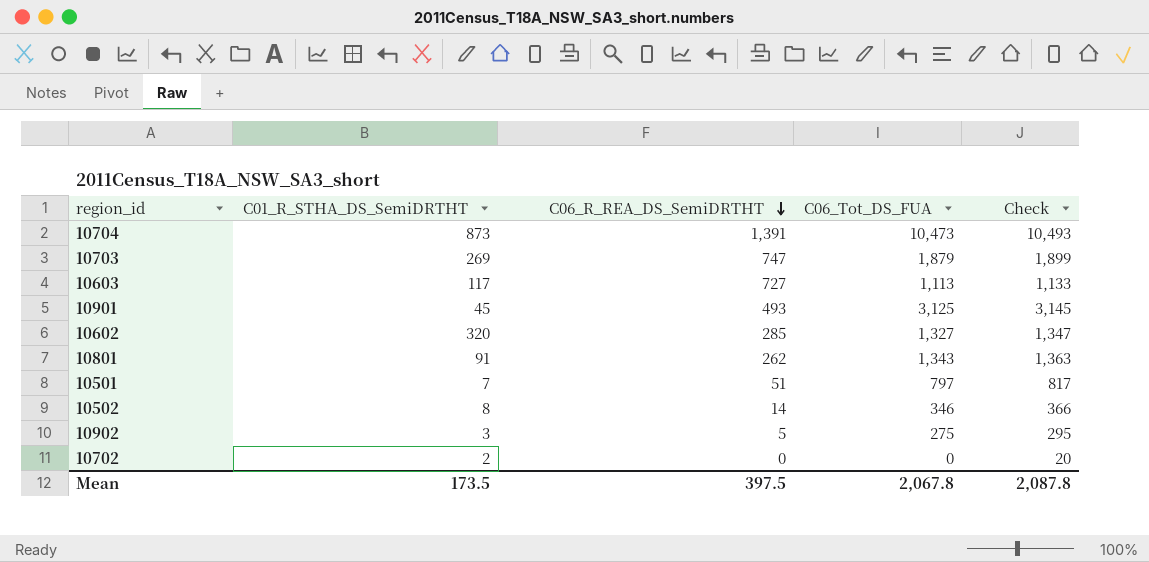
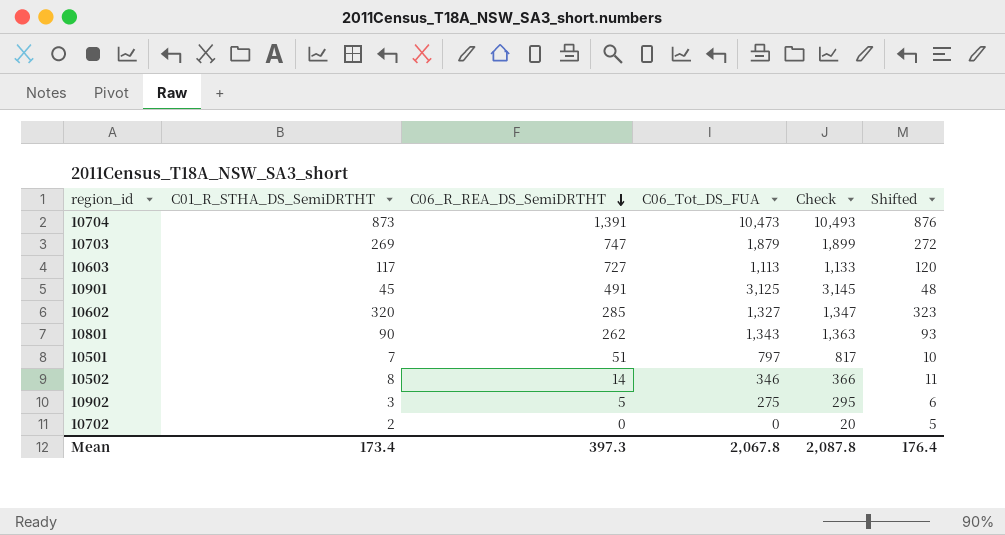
column Shifted | formula: none -> [C01_R_STHA_DS_SemiDRTHT] + 3
10901 | C06_R_REA_DS_SemiDRTHT: 493 -> 491
10801 | C01_R_STHA_DS_SemiDRTHT: 91 -> 90
Mean | C01_R_STHA_DS_SemiDRTHT: 173.5 -> 173.4
Mean | C06_R_REA_DS_SemiDRTHT: 397.5 -> 397.3

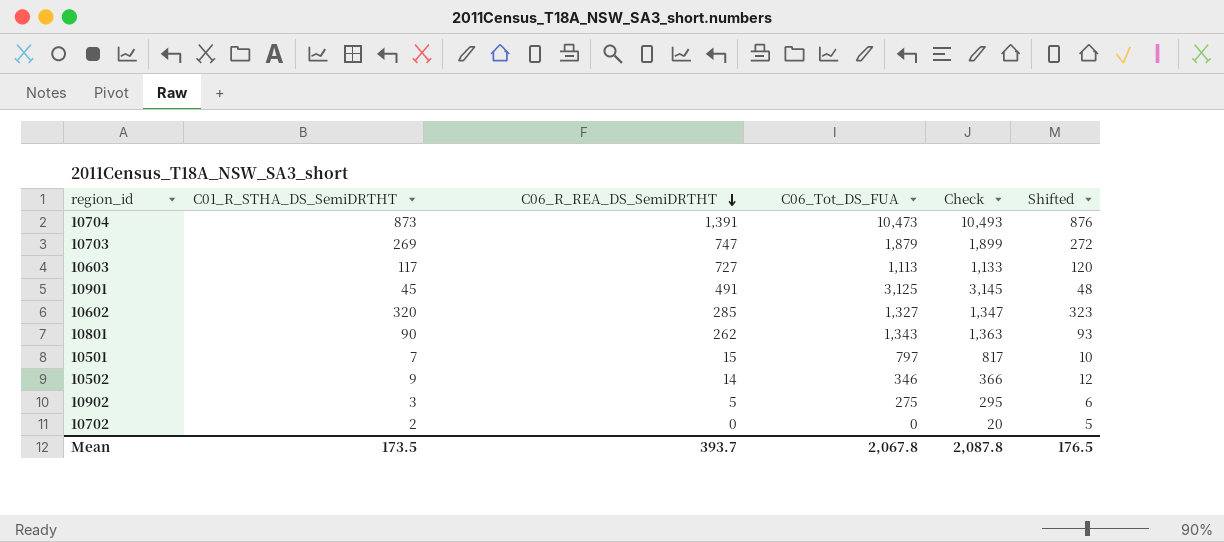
10501 | C06_R_REA_DS_SemiDRTHT: 51 -> 15
10502 | C01_R_STHA_DS_SemiDRTHT: 8 -> 9
10502 | Shifted: 11 -> 12
Mean | C01_R_STHA_DS_SemiDRTHT: 173.4 -> 173.5
Mean | C06_R_REA_DS_SemiDRTHT: 397.3 -> 393.7
Mean | Shifted: 176.4 -> 176.5

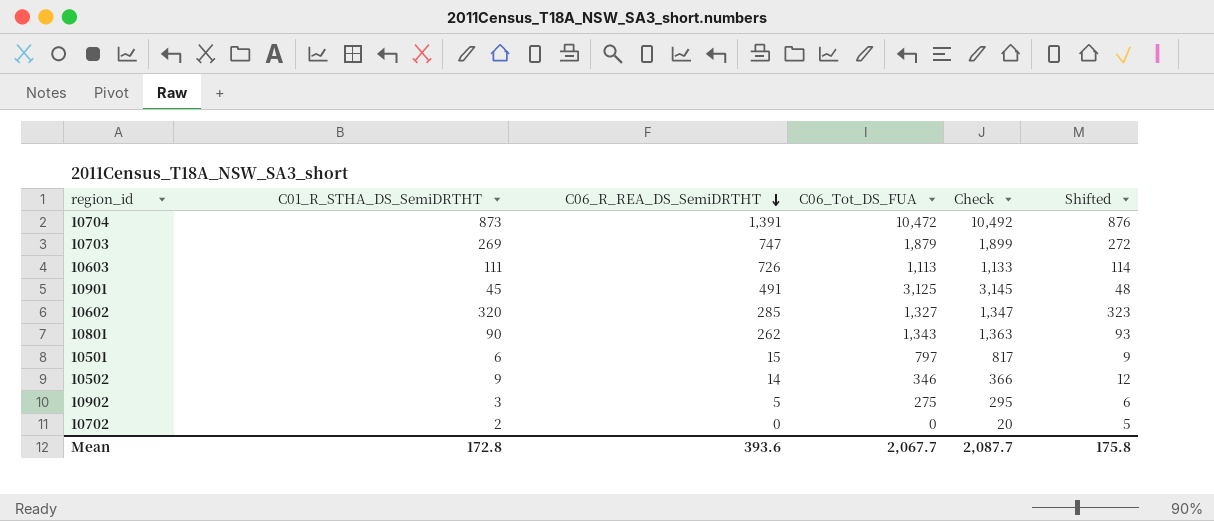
10704 | C06_Tot_DS_FUA: 10,473 -> 10,472
10704 | Check: 10,493 -> 10,492
10603 | C01_R_STHA_DS_SemiDRTHT: 117 -> 111
10603 | C06_R_REA_DS_SemiDRTHT: 727 -> 726
10603 | Shifted: 120 -> 114
10501 | C01_R_STHA_DS_SemiDRTHT: 7 -> 6
10501 | Shifted: 10 -> 9
Mean | C01_R_STHA_DS_SemiDRTHT: 173.5 -> 172.8
Mean | C06_R_REA_DS_SemiDRTHT: 393.7 -> 393.6
Mean | C06_Tot_DS_FUA: 2,067.8 -> 2,067.7
Mean | Check: 2,087.8 -> 2,087.7
Mean | Shifted: 176.5 -> 175.8

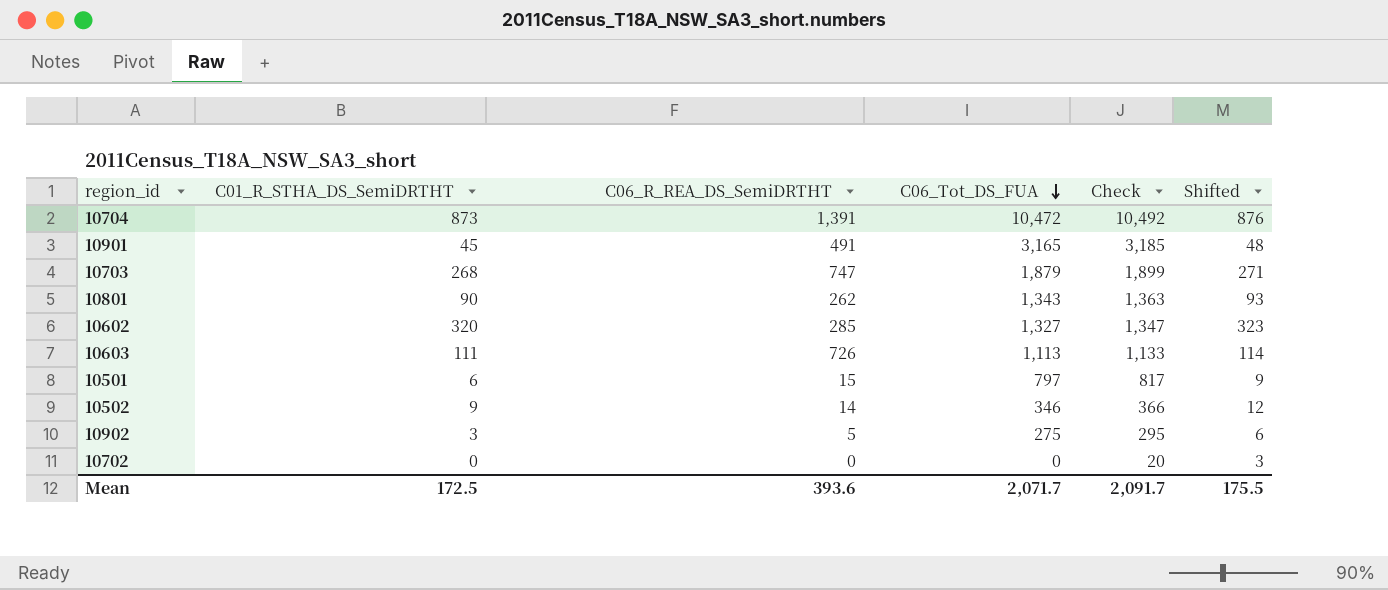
row order: C06_R_REA_DS_SemiDRTHT descending -> C06_Tot_DS_FUA descending
10901 | C06_Tot_DS_FUA: 3,125 -> 3,165
10901 | Check: 3,145 -> 3,185
10703 | C01_R_STHA_DS_SemiDRTHT: 269 -> 268
10703 | Shifted: 272 -> 271
10702 | C01_R_STHA_DS_SemiDRTHT: 2 -> 0
10702 | Shifted: 5 -> 3
Mean | C01_R_STHA_DS_SemiDRTHT: 172.8 -> 172.5
Mean | C06_Tot_DS_FUA: 2,067.7 -> 2,071.7
Mean | Check: 2,087.7 -> 2,091.7
Mean | Shifted: 175.8 -> 175.5

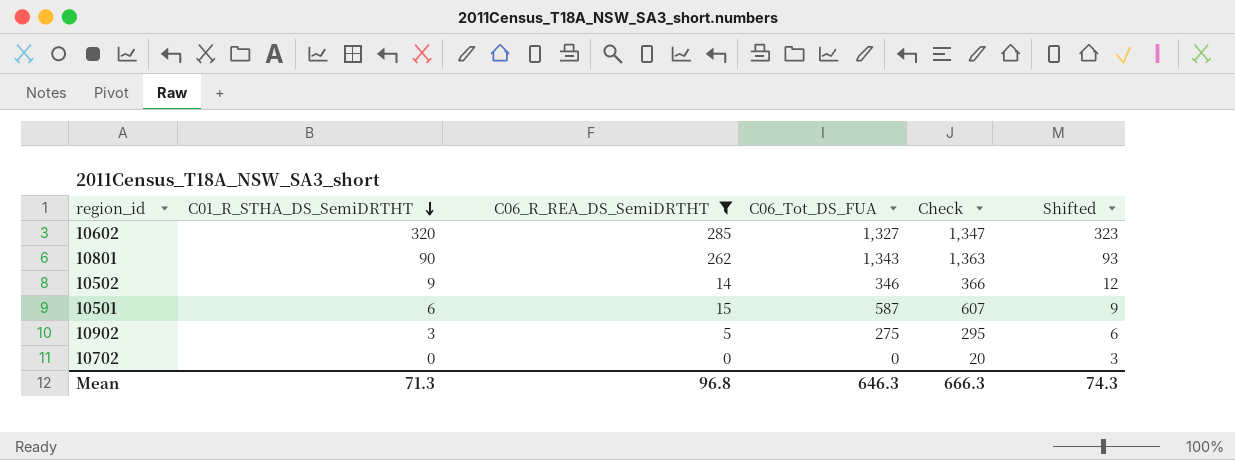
filter: none -> C06_R_REA_DS_SemiDRTHT <= 285
row order: C06_Tot_DS_FUA descending -> C01_R_STHA_DS_SemiDRTHT descending
10501 | C06_Tot_DS_FUA: 797 -> 587
10501 | Check: 817 -> 607
Mean | C01_R_STHA_DS_SemiDRTHT: 172.5 -> 71.3
Mean | C06_R_REA_DS_SemiDRTHT: 393.6 -> 96.8
Mean | C06_Tot_DS_FUA: 2,071.7 -> 646.3
Mean | Check: 2,091.7 -> 666.3
Mean | Shifted: 175.5 -> 74.3

